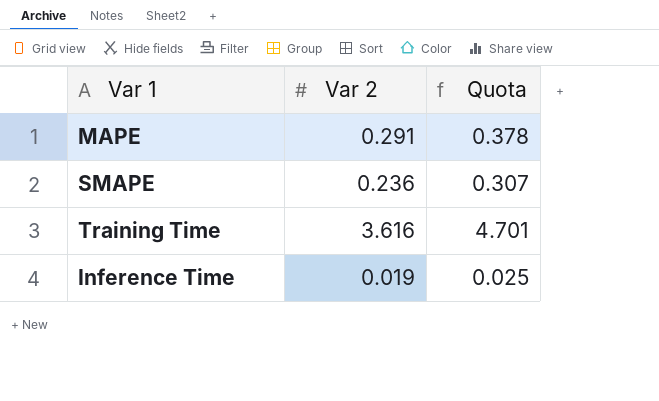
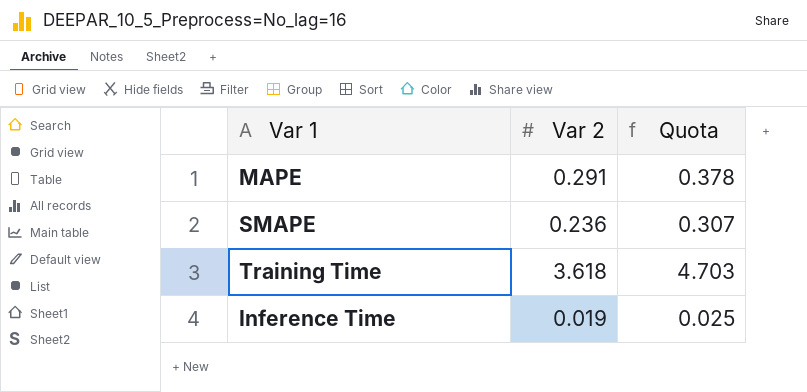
Training Time | Var 2: 3.616 -> 3.618
Training Time | Quota: 4.701 -> 4.703

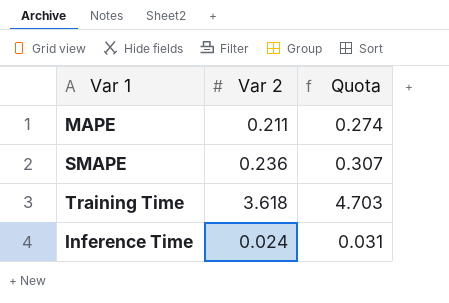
MAPE | Var 2: 0.291 -> 0.211
MAPE | Quota: 0.378 -> 0.274
Inference Time | Var 2: 0.019 -> 0.024
Inference Time | Quota: 0.025 -> 0.031

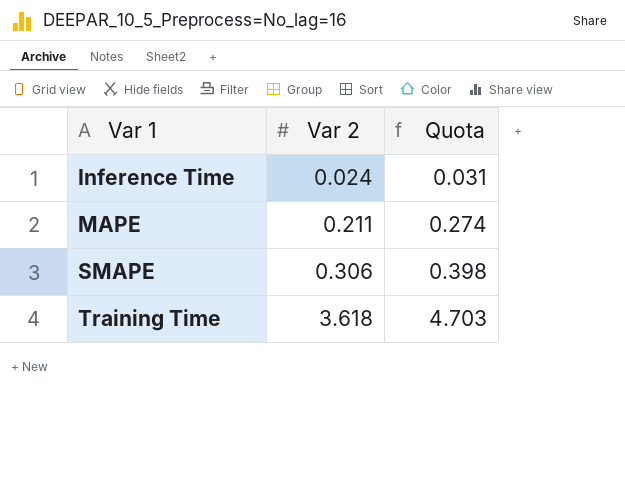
row order: none -> Var 1 ascending
SMAPE | Var 2: 0.236 -> 0.306
SMAPE | Quota: 0.307 -> 0.398

